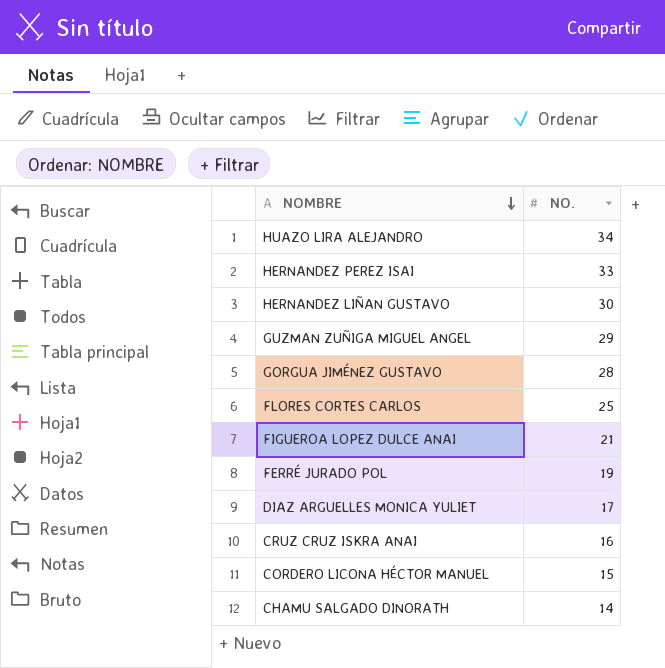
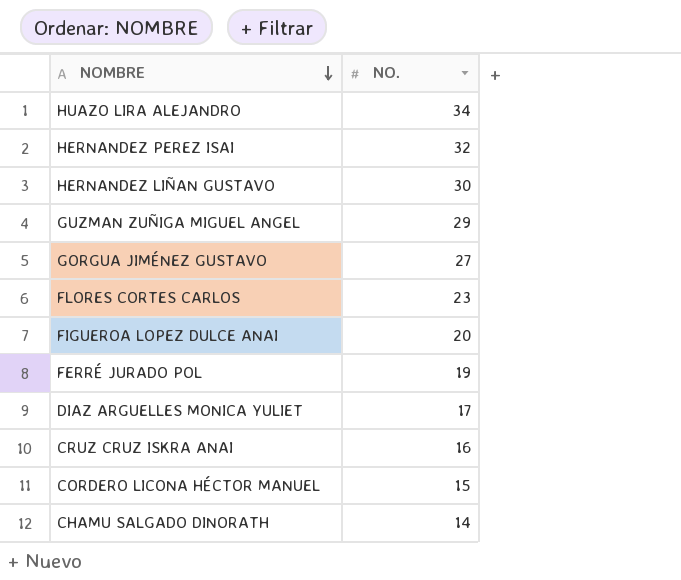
HERNANDEZ PEREZ ISAI | NO.: 33 -> 32
GORGUA JIMÉNEZ GUSTAVO | NO.: 28 -> 27
FLORES CORTES CARLOS | NO.: 25 -> 23
FIGUEROA LOPEZ DULCE ANAI | NO.: 21 -> 20

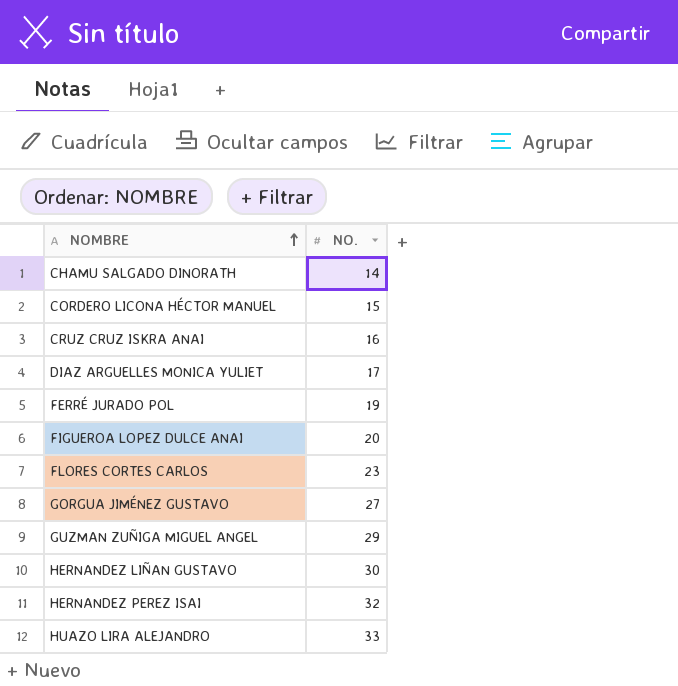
row order: NOMBRE descending -> NOMBRE ascending
HUAZO LIRA ALEJANDRO | NO.: 34 -> 33

